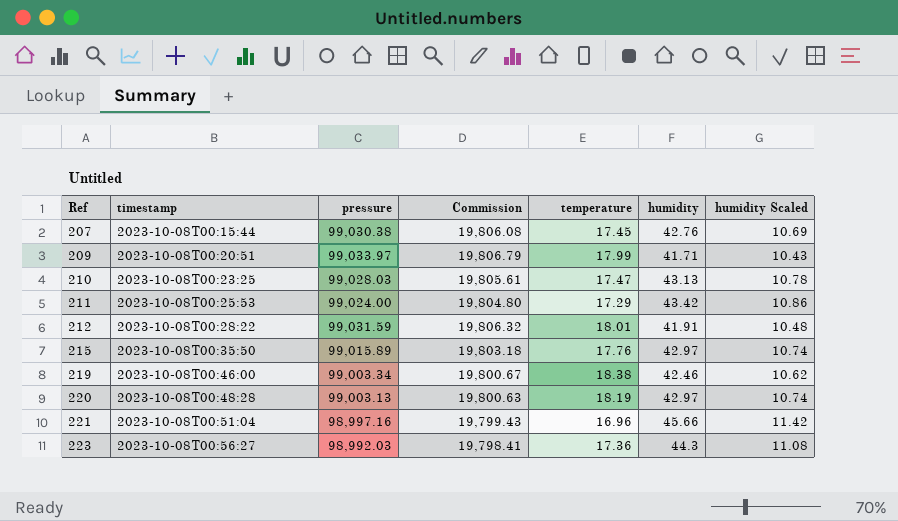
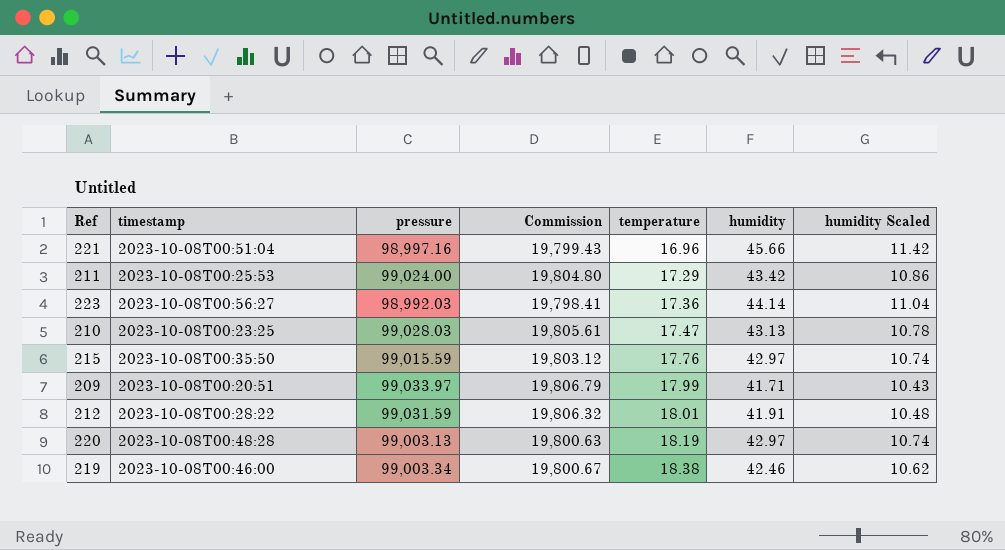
row order: Ref ascending -> temperature ascending
row 207: 2023-10-08T00:15:44 | 99,030.38 | 19,806.08 | 17.45 | 42.76 | 10.69 -> none
223 | humidity: 44.3 -> 44.14
223 | humidity Scaled: 11.08 -> 11.04
215 | pressure: 99,015.89 -> 99,015.59
215 | Commission: 19,803.18 -> 19,803.12

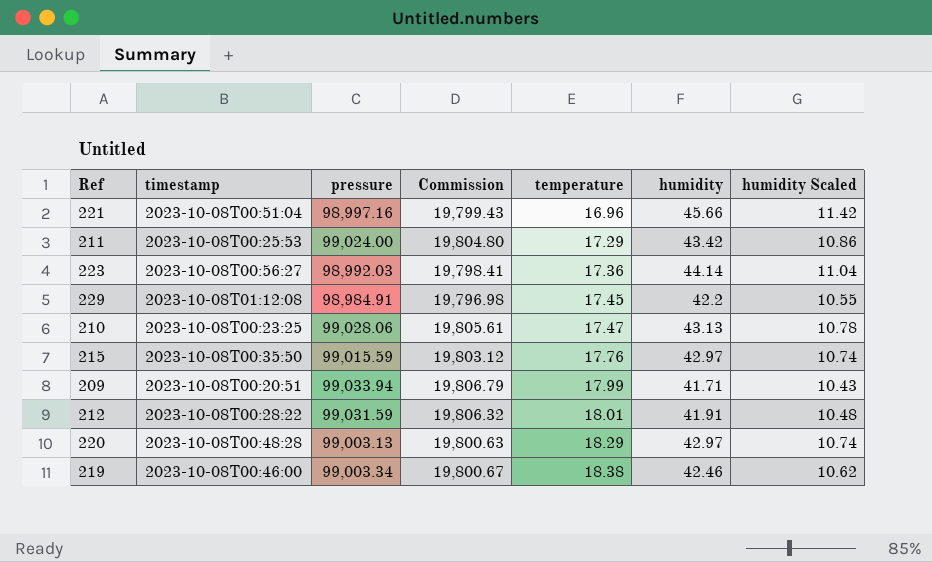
row 229: none -> 2023-10-08T01:12:08 | 98,984.91 | 19,796.98 | 17.45 | 42.2 | 10.55
210 | pressure: 99,028.03 -> 99,028.06
209 | pressure: 99,033.97 -> 99,033.94
220 | temperature: 18.19 -> 18.29

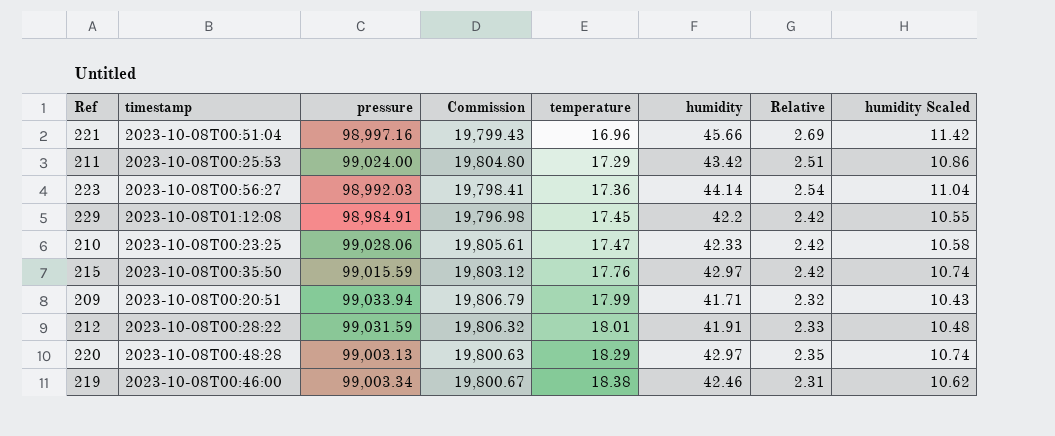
column Relative | formula: none -> [humidity] / [temperature]
210 | humidity: 43.13 -> 42.33
210 | humidity Scaled: 10.78 -> 10.58

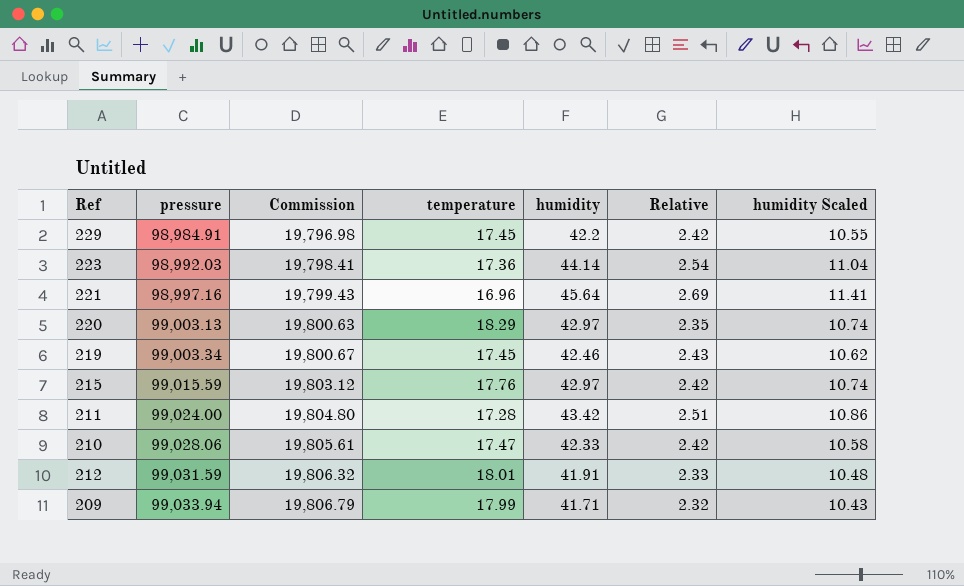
row order: temperature ascending -> pressure ascending
column timestamp | position: 2 -> none
221 | humidity: 45.66 -> 45.64
221 | humidity Scaled: 11.42 -> 11.41
219 | temperature: 18.38 -> 17.45
219 | Relative: 2.31 -> 2.43
211 | temperature: 17.29 -> 17.28

